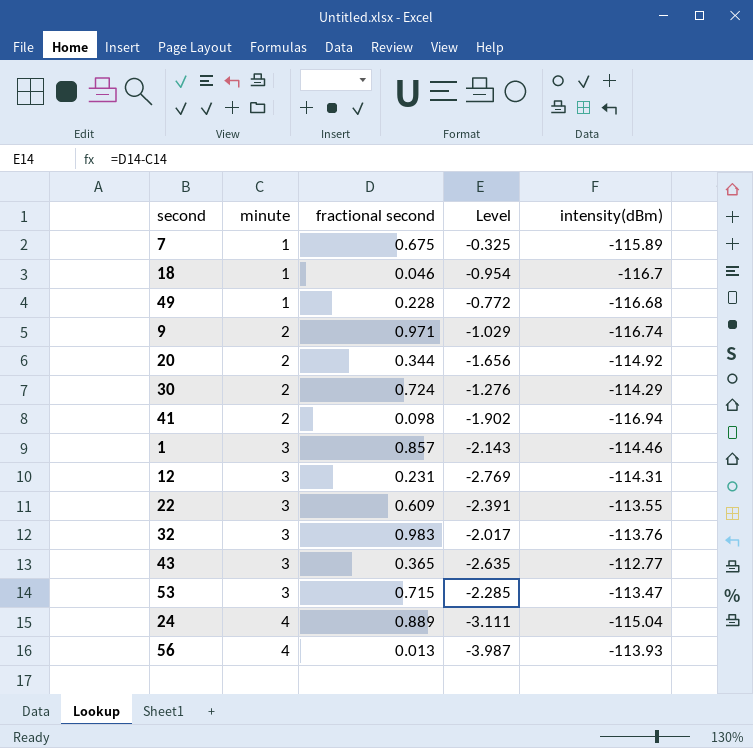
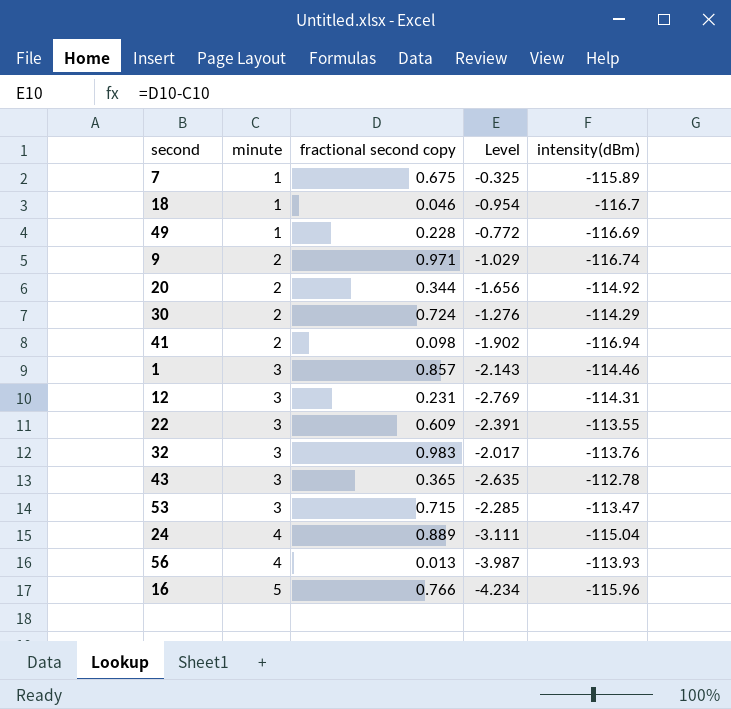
column name: fractional second -> fractional second copy
49 | intensity(dBm): -116.68 -> -116.69
43 | intensity(dBm): -112.77 -> -112.78
row 16: none -> 5 | 0.766 | -4.234 | -115.96

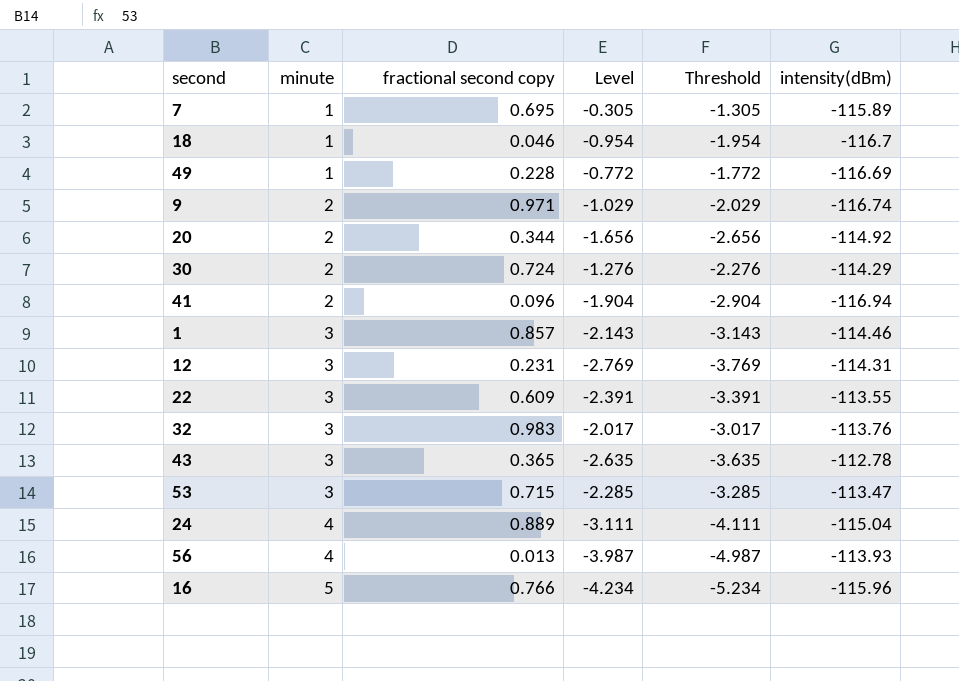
column Threshold | formula: none -> [Level] - 1
7 | fractional second copy: 0.675 -> 0.695
7 | Level: -0.325 -> -0.305
41 | fractional second copy: 0.098 -> 0.096
41 | Level: -1.902 -> -1.904

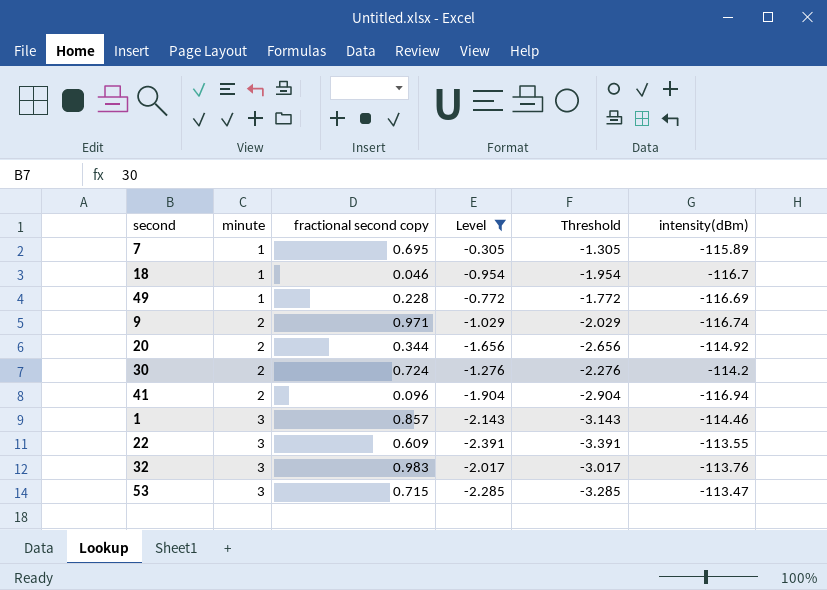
filter: none -> Level >= -2.391
30 | intensity(dBm): -114.29 -> -114.2

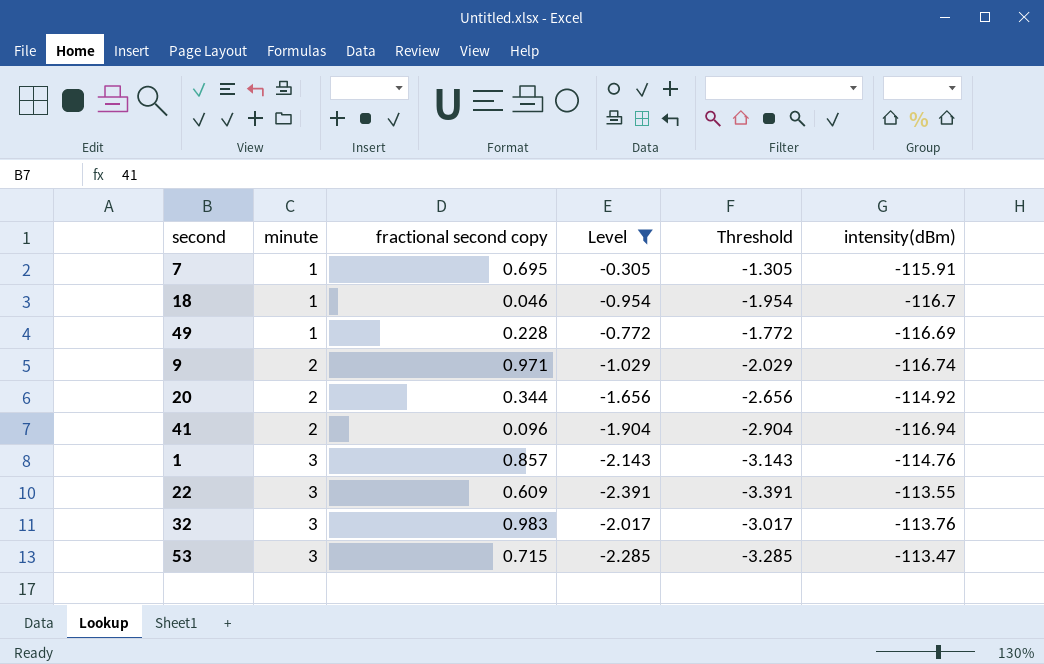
row 30: 2 | 0.724 | -1.276 | -2.276 | -114.2 -> none
7 | intensity(dBm): -115.89 -> -115.91
1 | intensity(dBm): -114.46 -> -114.76

